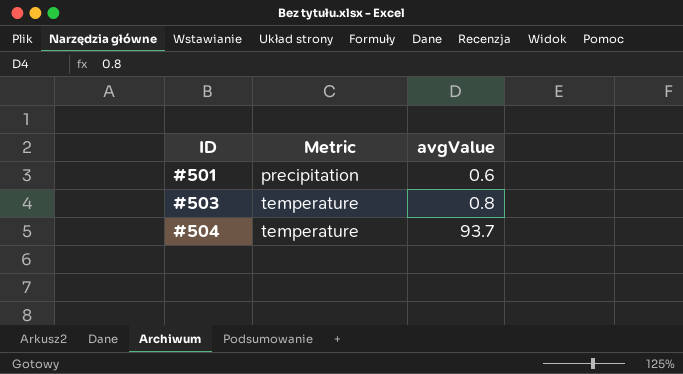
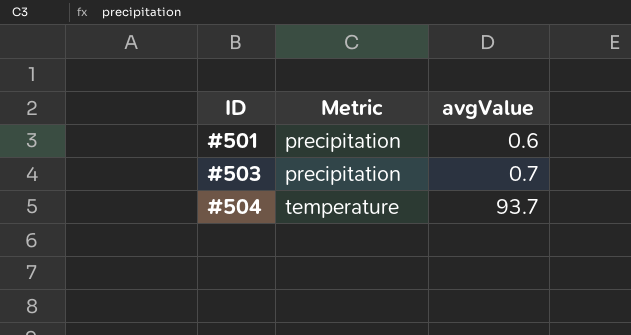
#503 | Metric: temperature -> precipitation
#503 | avgValue: 0.8 -> 0.7

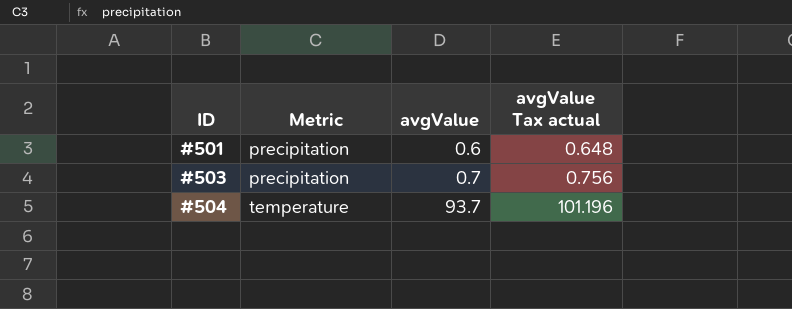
column avgValue Tax actual | formula: none -> [avgValue] * 1.08

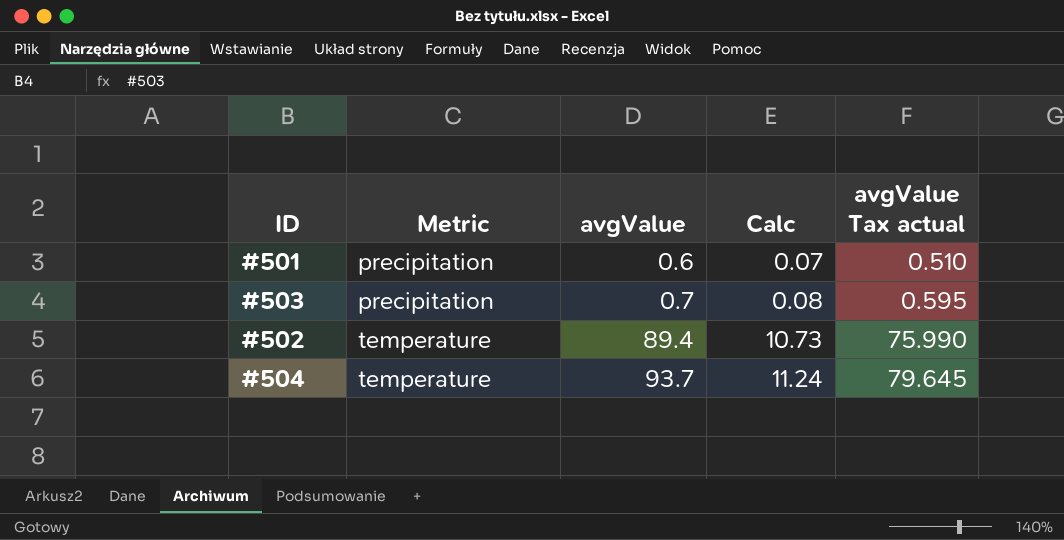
column Calc | formula: none -> [avgValue] * 0.12
column avgValue Tax actual | formula: [avgValue] * 1.08 -> [avgValue] * 0.85
row #502: none -> temperature | 89.4 | 10.73 | 75.990

